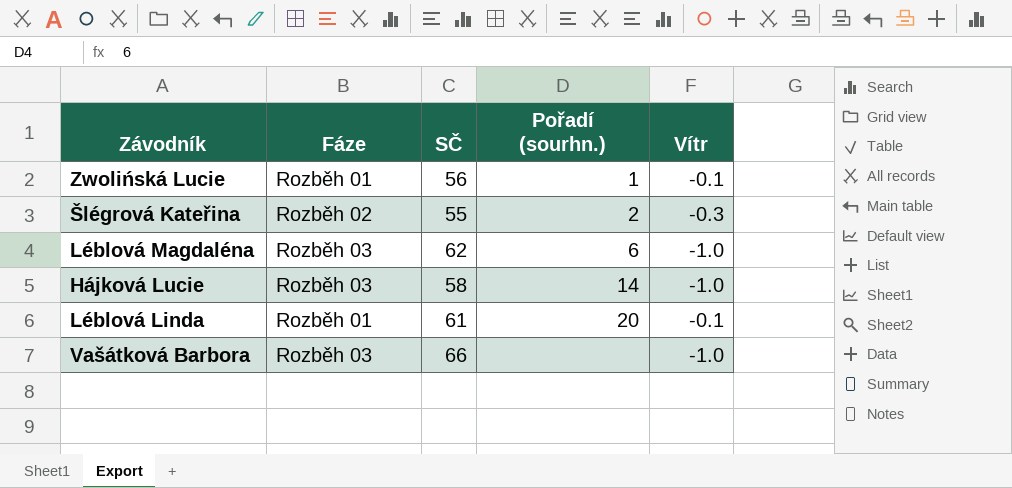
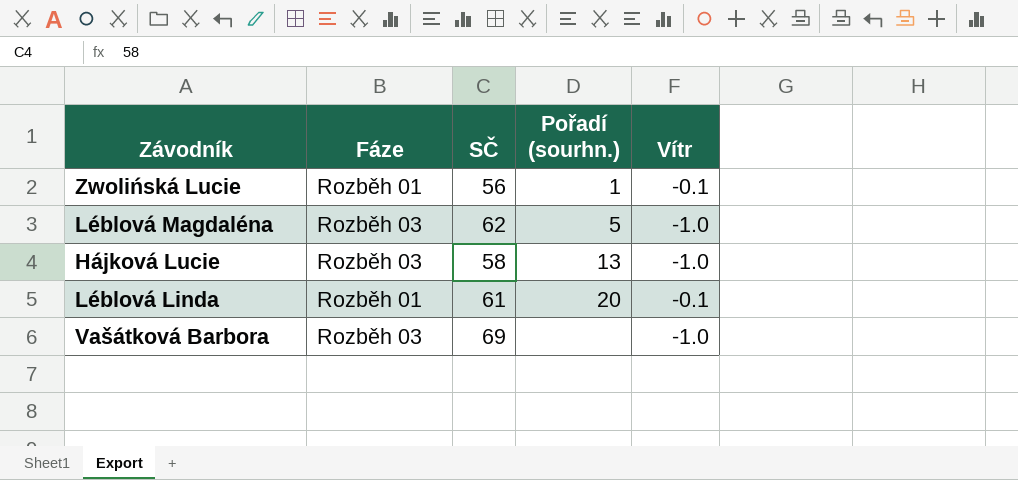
row Šlégrová Kateřina: Rozběh 02 | 55 | 2 | -0.3 -> none
Léblová Magdaléna | Pořadí (sourhn.): 6 -> 5
Hájková Lucie | Pořadí (sourhn.): 14 -> 13
Vašátková Barbora | SČ: 66 -> 69

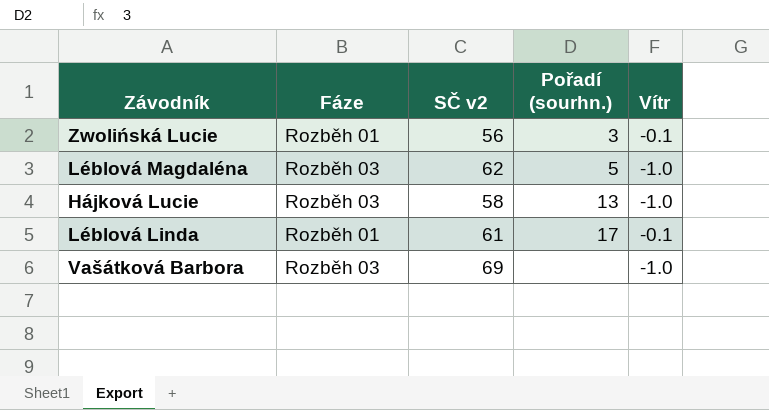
column name: SČ -> SČ v2
Zwolińská Lucie | Pořadí (sourhn.): 1 -> 3
Léblová Linda | Pořadí (sourhn.): 20 -> 17

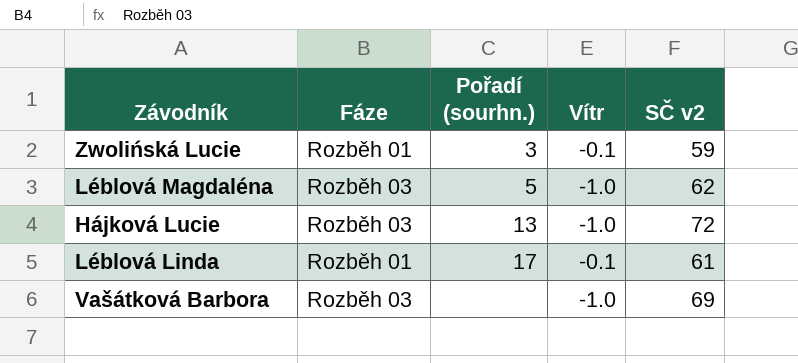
column SČ v2 | position: 3 -> 5
Zwolińská Lucie | SČ v2: 56 -> 59
Hájková Lucie | SČ v2: 58 -> 72

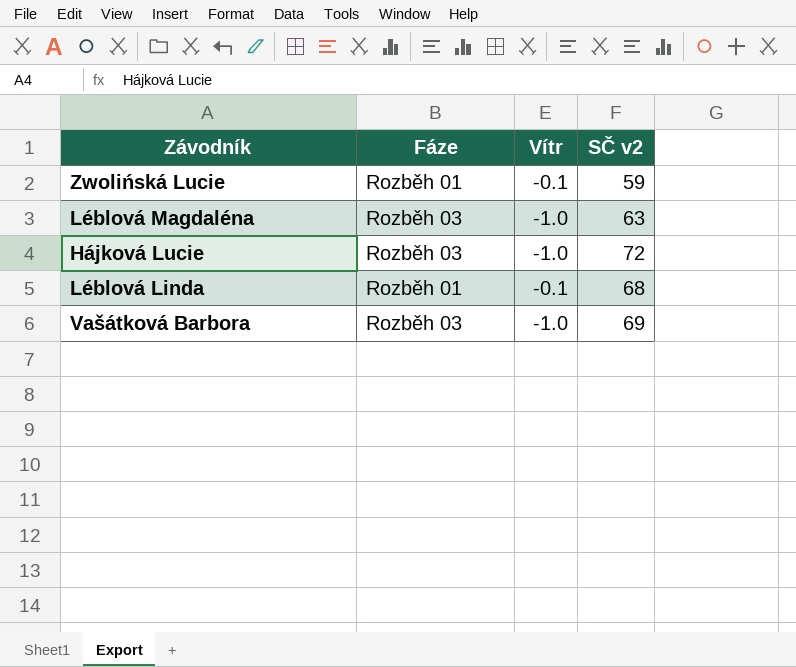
column Pořadí (sourhn.) | position: 3 -> none
Léblová Magdaléna | SČ v2: 62 -> 63
Léblová Linda | SČ v2: 61 -> 68

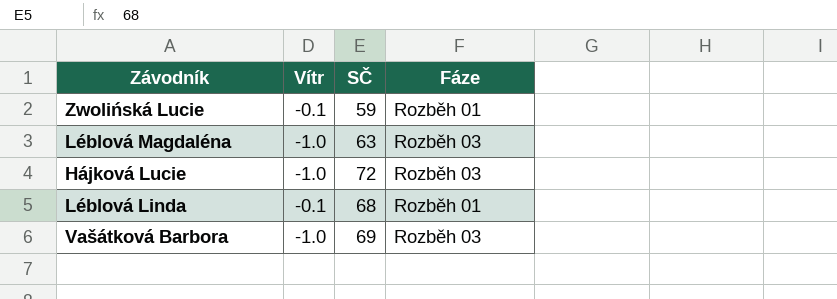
column name: SČ v2 -> SČ
column Fáze | position: 2 -> 4

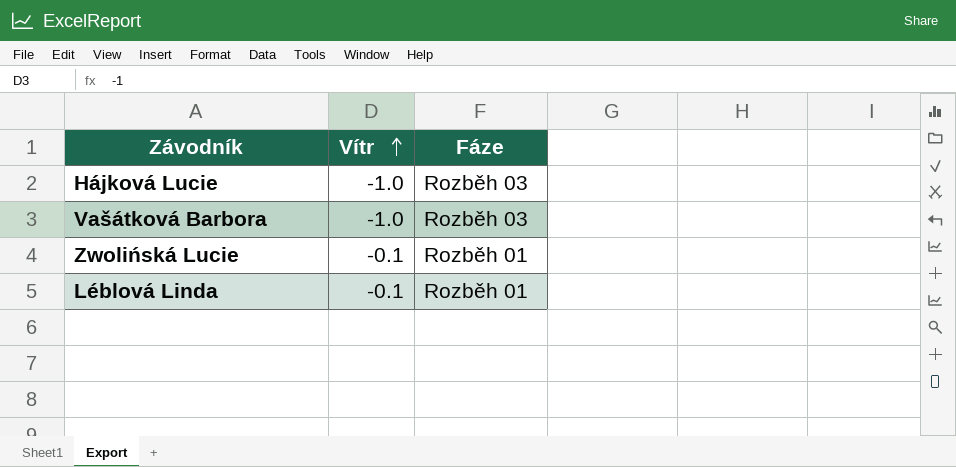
row order: none -> Vítr ascending
column SČ | position: 3 -> none
row Léblová Magdaléna: -1.0 | 63 | Rozběh 03 -> none

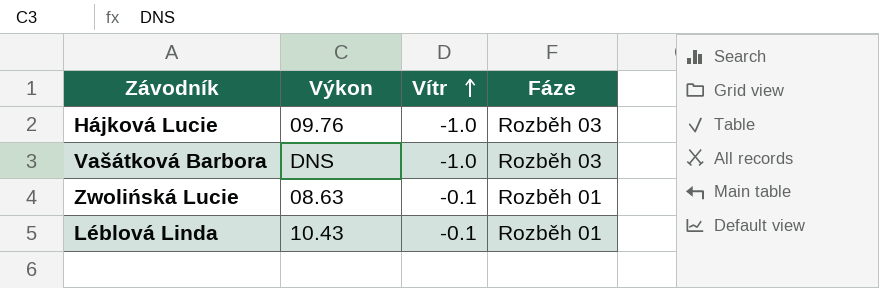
column Výkon | position: none -> 2

